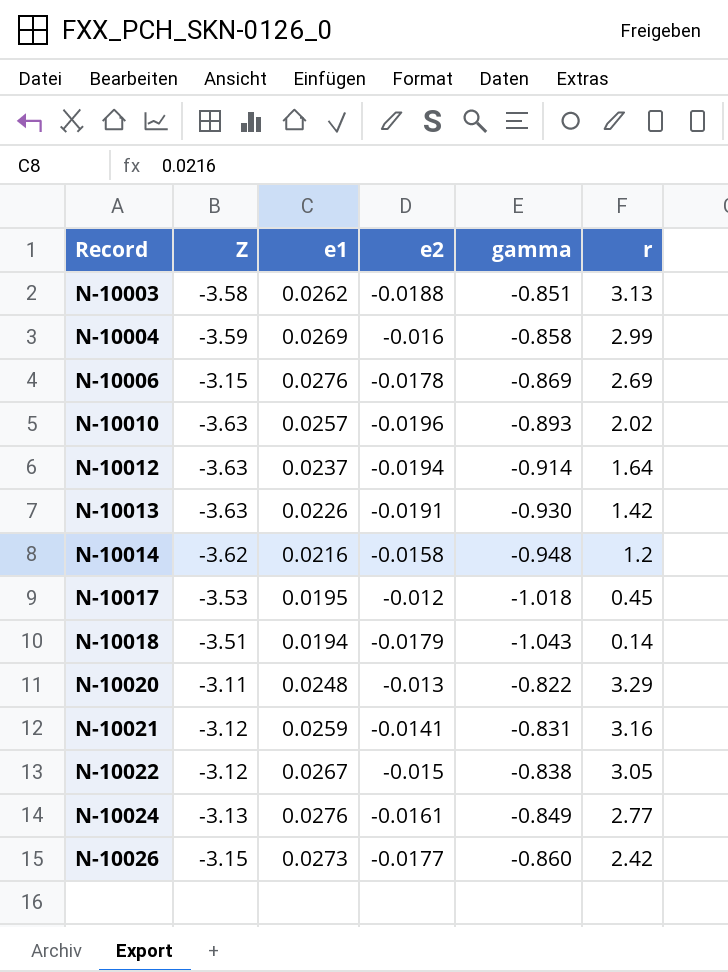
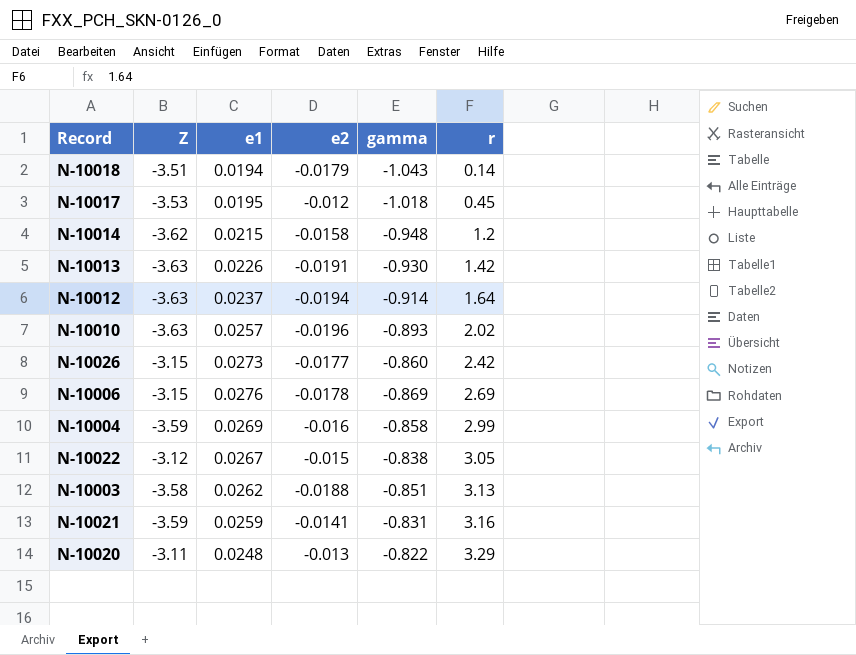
row order: Record ascending -> r ascending
row N-10024: -3.13 | 0.0276 | -0.0161 | -0.849 | 2.77 -> none
N-10014 | e1: 0.0216 -> 0.0215
N-10021 | Z: -3.12 -> -3.59

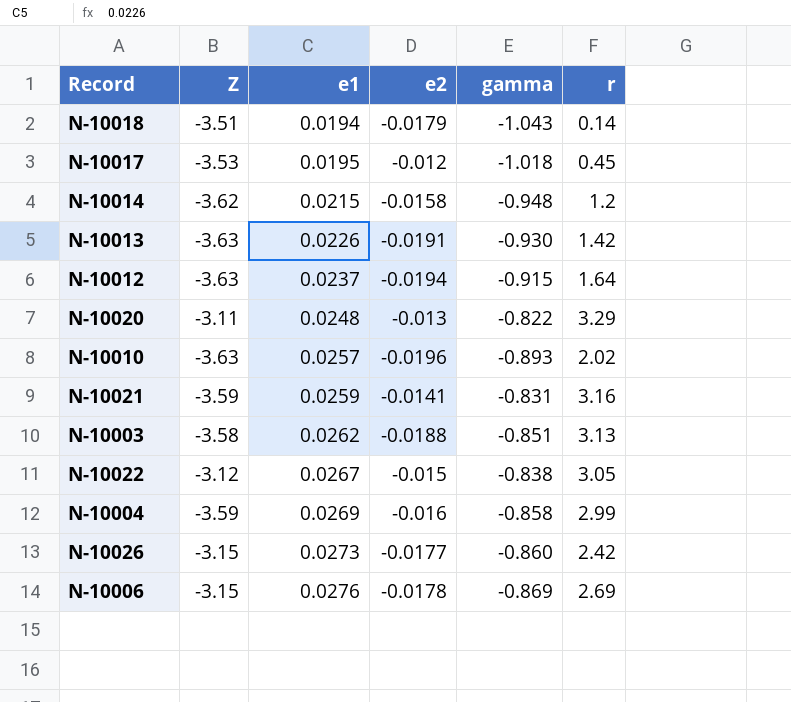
row order: r ascending -> e1 ascending
N-10012 | gamma: -0.914 -> -0.915

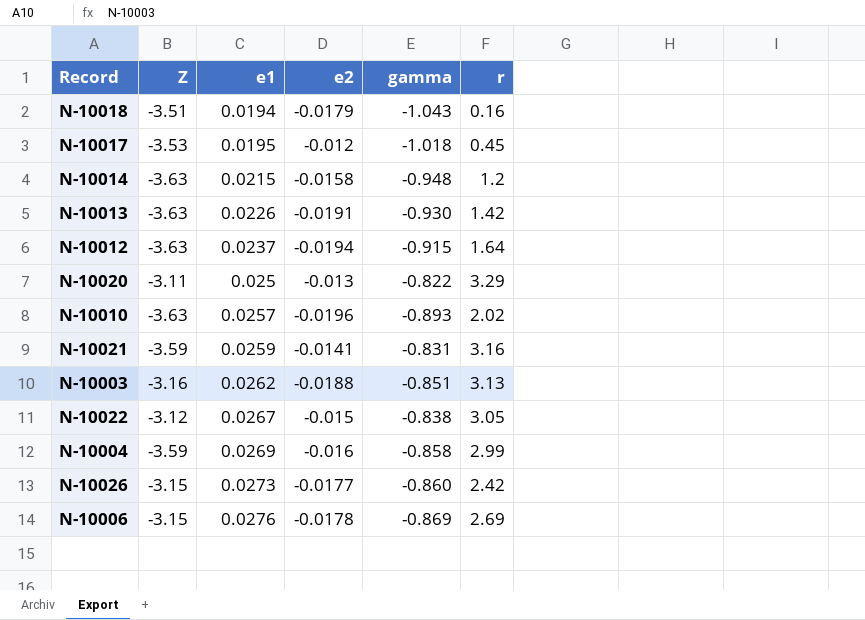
N-10018 | r: 0.14 -> 0.16
N-10014 | Z: -3.62 -> -3.63
N-10020 | e1: 0.0248 -> 0.025
N-10003 | Z: -3.58 -> -3.16

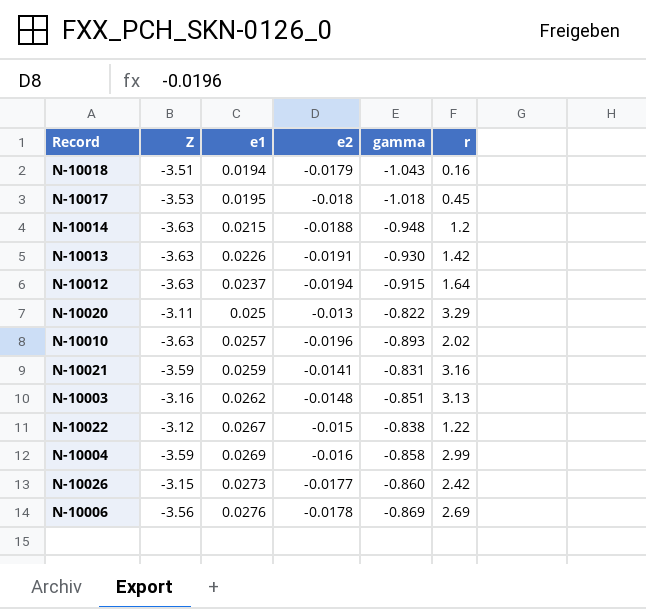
N-10017 | e2: -0.012 -> -0.018
N-10014 | e2: -0.0158 -> -0.0188
N-10003 | e2: -0.0188 -> -0.0148
N-10022 | r: 3.05 -> 1.22
N-10006 | Z: -3.15 -> -3.56

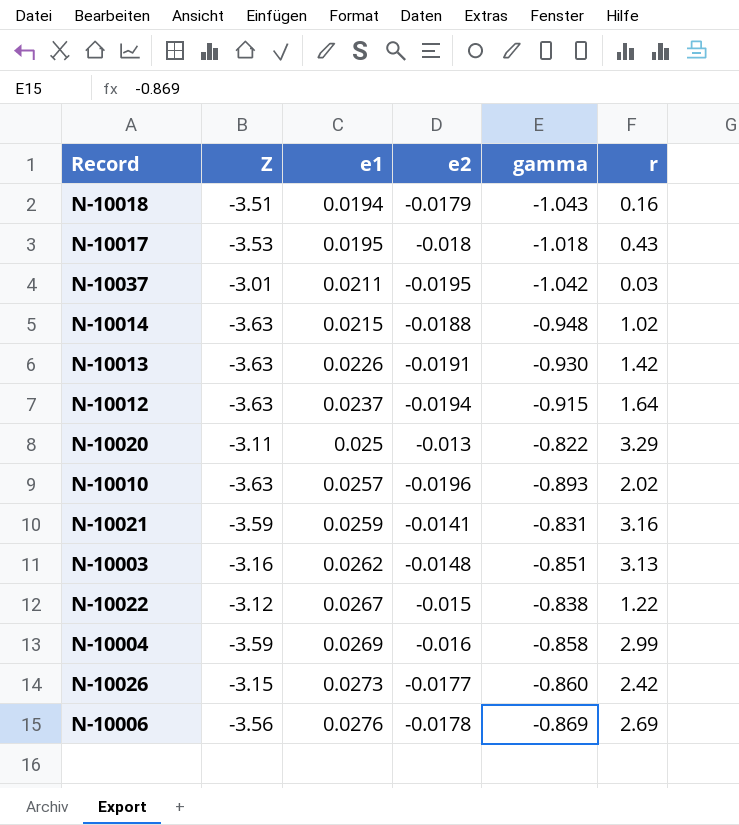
N-10017 | r: 0.45 -> 0.43
row N-10037: none -> -3.01 | 0.0211 | -0.0195 | -1.042 | 0.03
N-10014 | r: 1.2 -> 1.02

